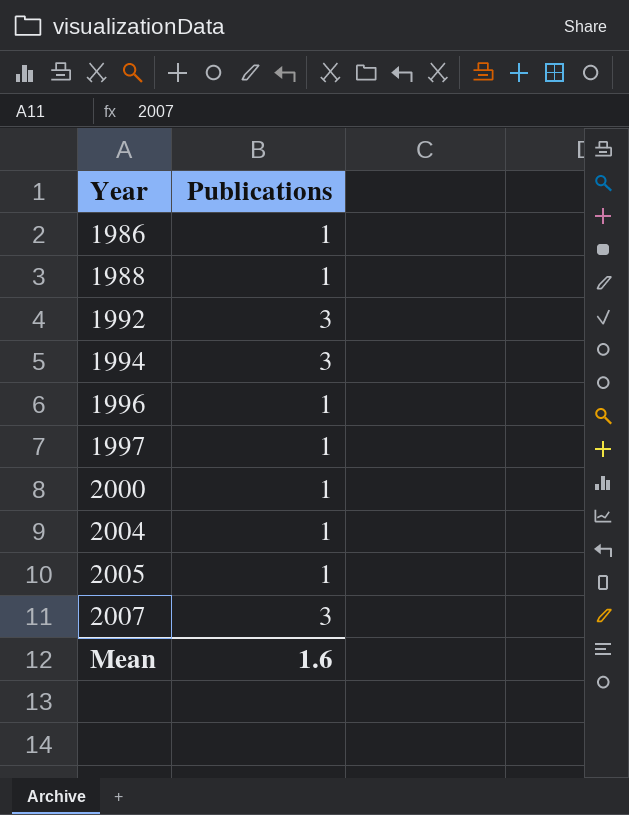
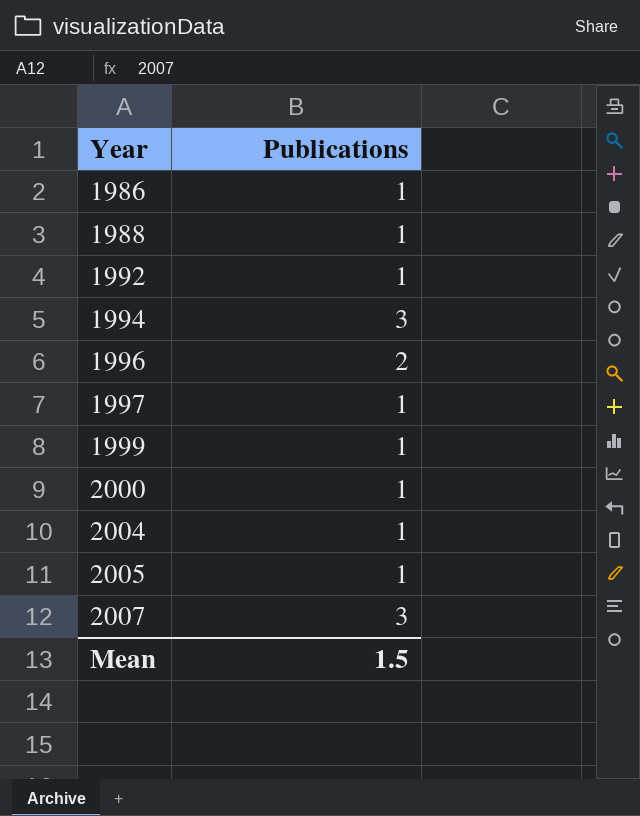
1992 | Publications: 3 -> 1
1996 | Publications: 1 -> 2
row 1999: none -> 1
Mean | Publications: 1.6 -> 1.5

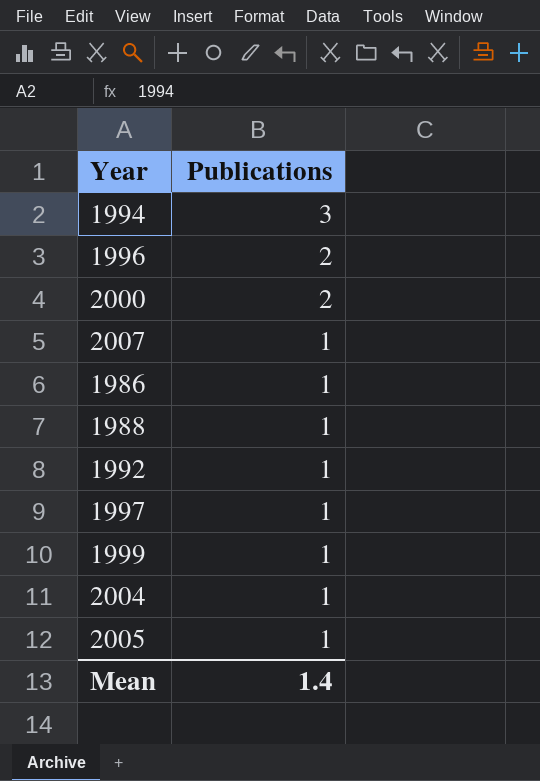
row order: Year ascending -> Publications descending
2000 | Publications: 1 -> 2
2007 | Publications: 3 -> 1
Mean | Publications: 1.5 -> 1.4

